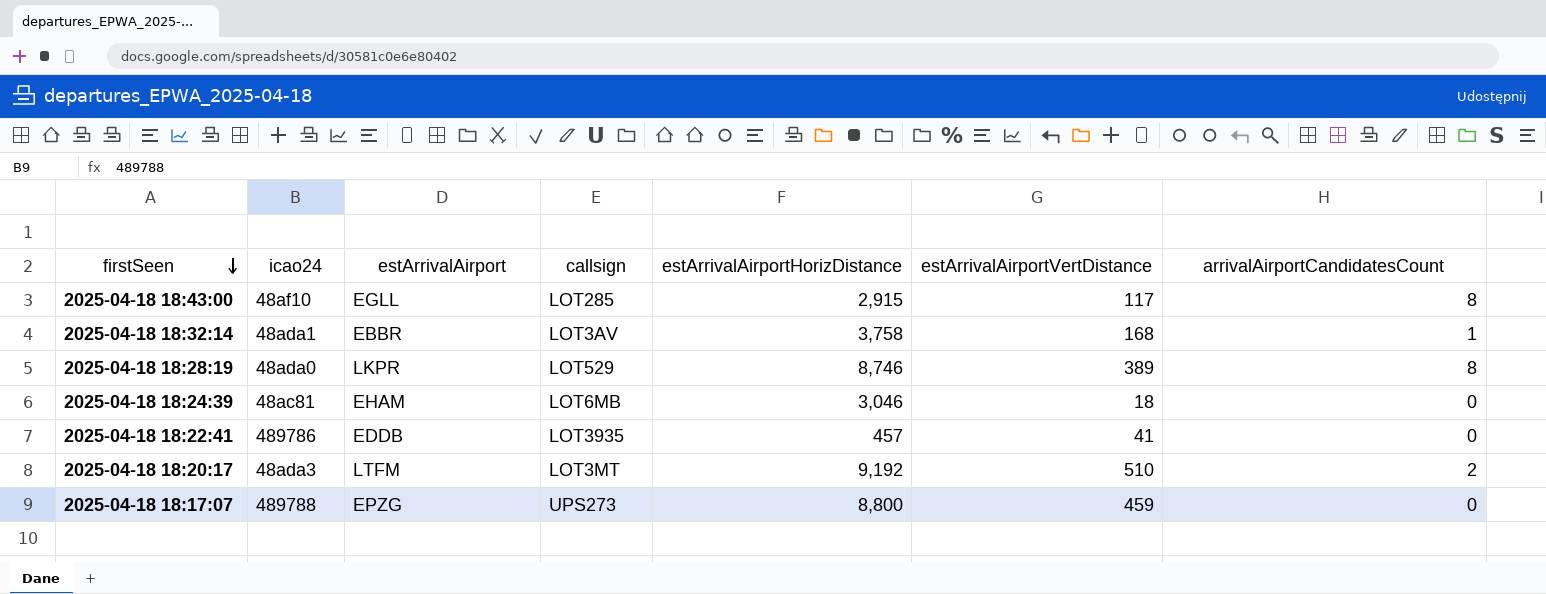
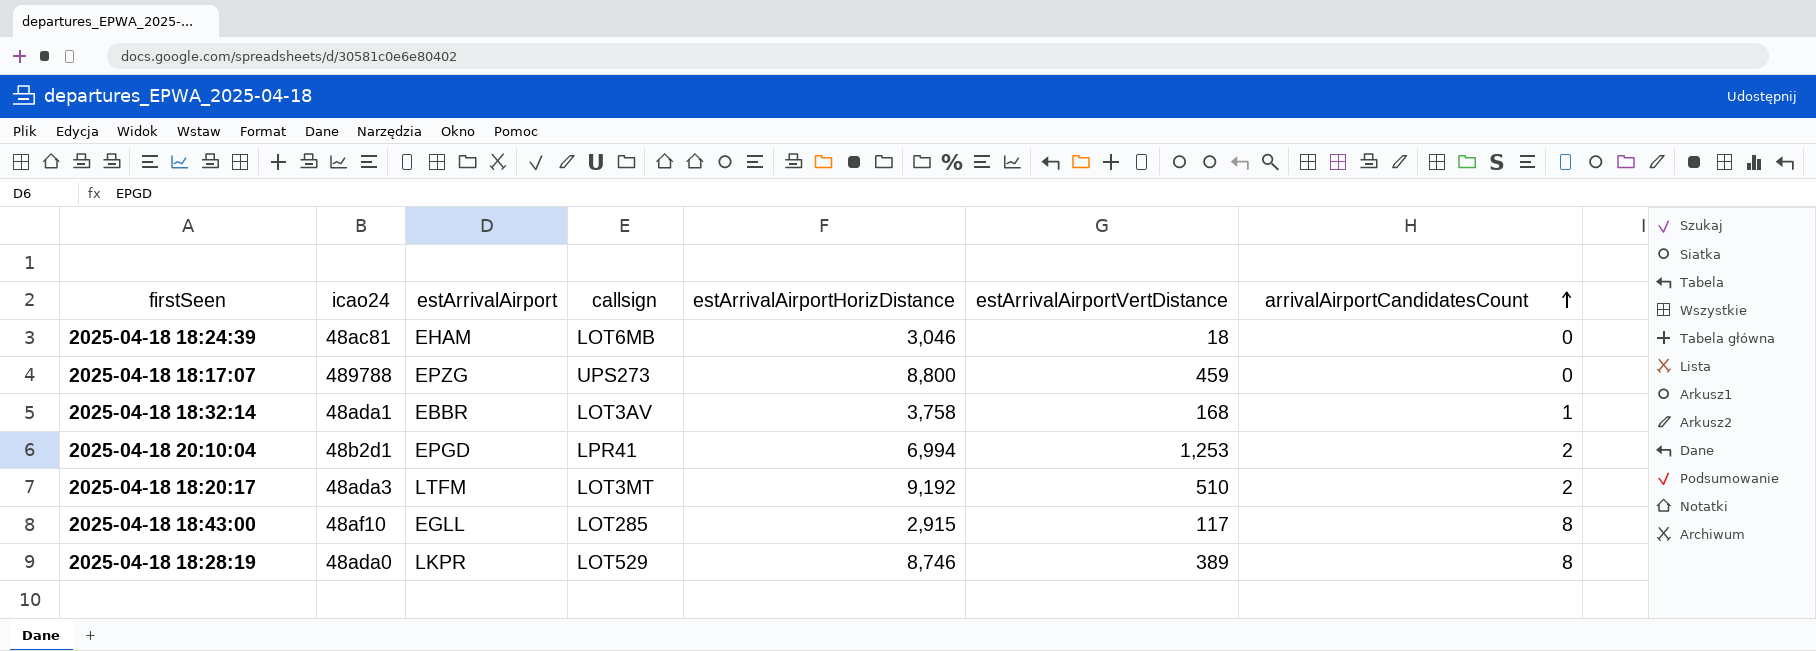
row order: firstSeen descending -> arrivalAirportCandidatesCount ascending
row 2025-04-18 18:22:41: 489786 | EDDB | LOT3935 | 457 | 41 | 0 -> none
row 2025-04-18 20:10:04: none -> 48b2d1 | EPGD | LPR41 | 6,994 | 1,253 | 2

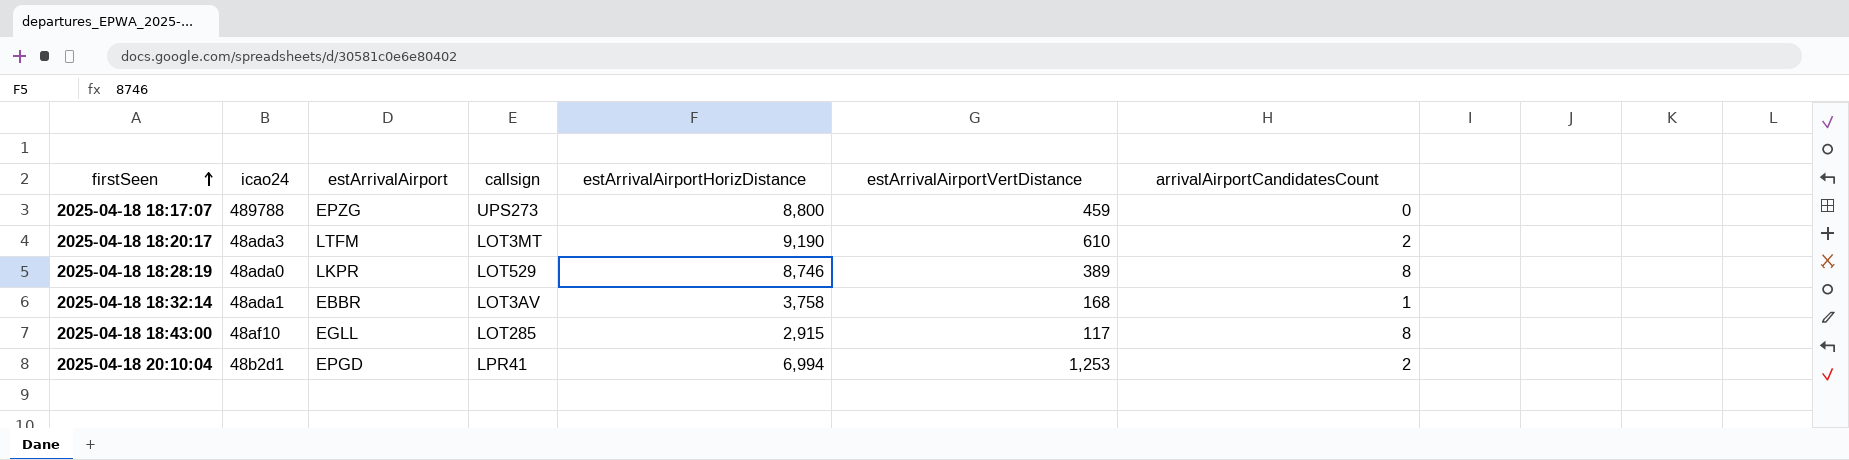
row order: arrivalAirportCandidatesCount ascending -> firstSeen ascending
row 2025-04-18 18:24:39: 48ac81 | EHAM | LOT6MB | 3,046 | 18 | 0 -> none
2025-04-18 18:20:17 | estArrivalAirportHorizDistance: 9,192 -> 9,190
2025-04-18 18:20:17 | estArrivalAirportVertDistance: 510 -> 610

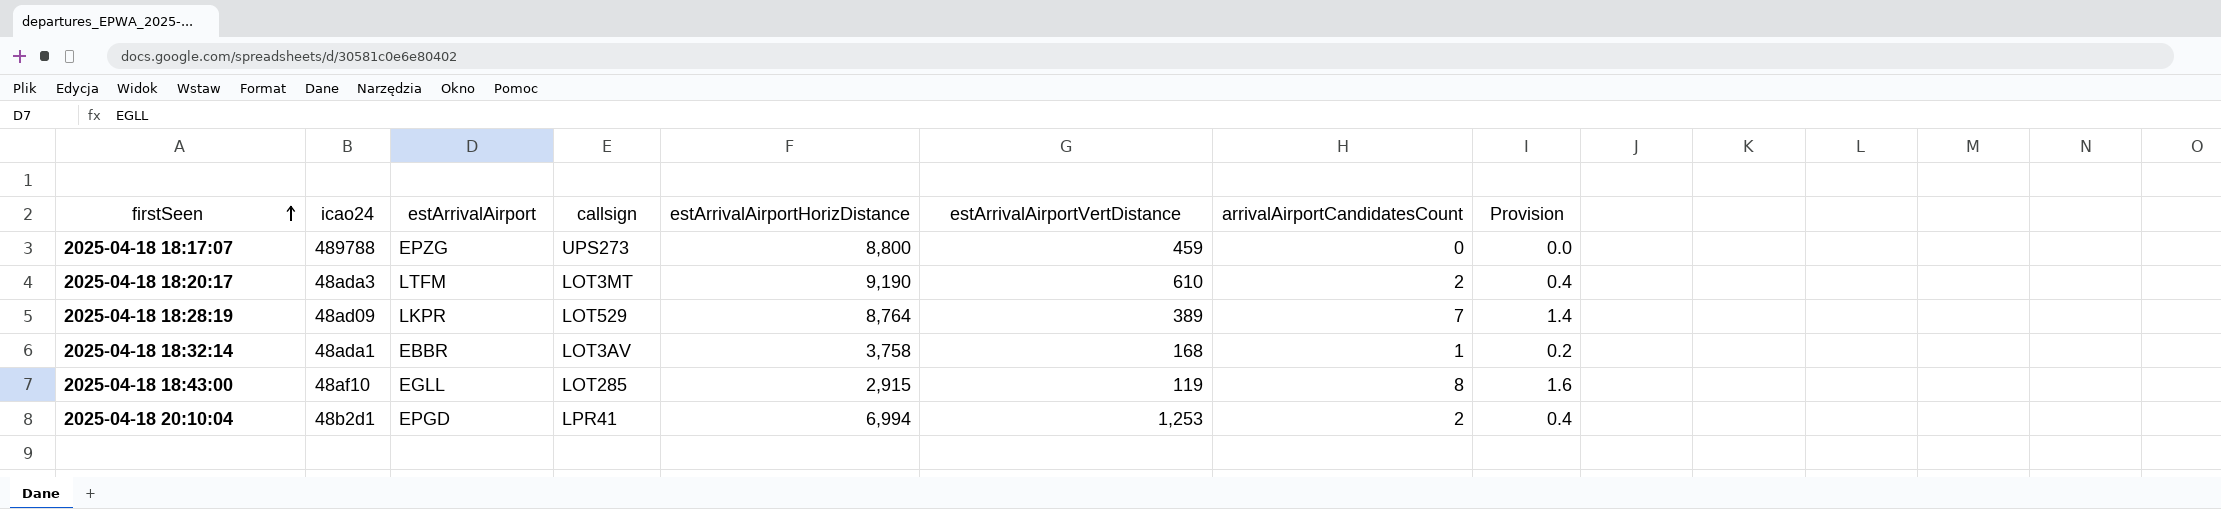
column Provision | formula: none -> [arrivalAirportCandidatesCount] * 0.2
2025-04-18 18:28:19 | icao24: 48ada0 -> 48ad09
2025-04-18 18:28:19 | estArrivalAirportHorizDistance: 8,746 -> 8,764
2025-04-18 18:28:19 | arrivalAirportCandidatesCount: 8 -> 7
2025-04-18 18:43:00 | estArrivalAirportVertDistance: 117 -> 119

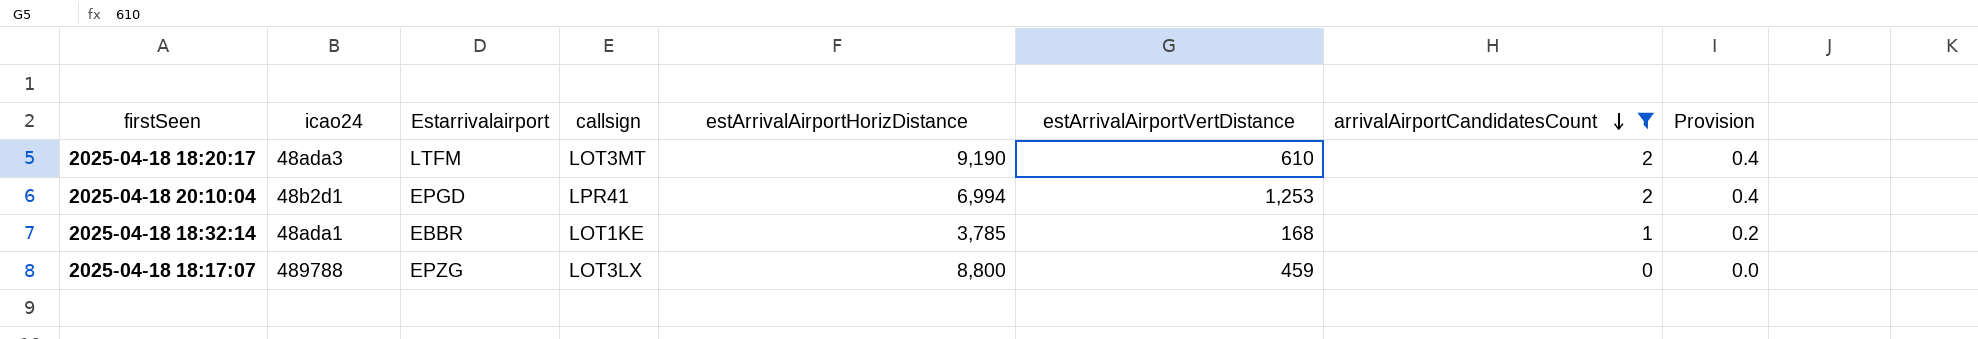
filter: none -> arrivalAirportCandidatesCount <= 2
row order: firstSeen ascending -> arrivalAirportCandidatesCount descending
column name: estArrivalAirport -> Estarrivalairport
2025-04-18 18:32:14 | callsign: LOT3AV -> LOT1KE
2025-04-18 18:32:14 | estArrivalAirportHorizDistance: 3,758 -> 3,785
2025-04-18 18:17:07 | callsign: UPS273 -> LOT3LX

